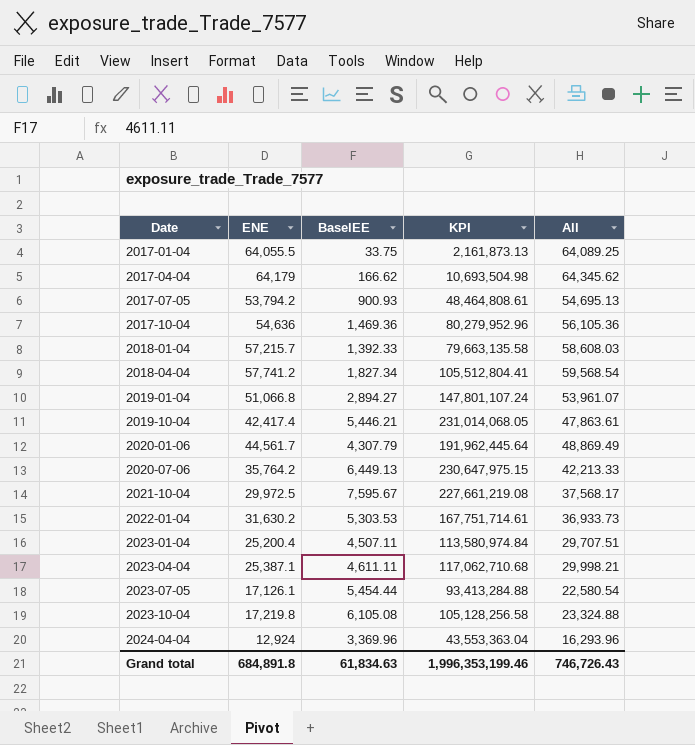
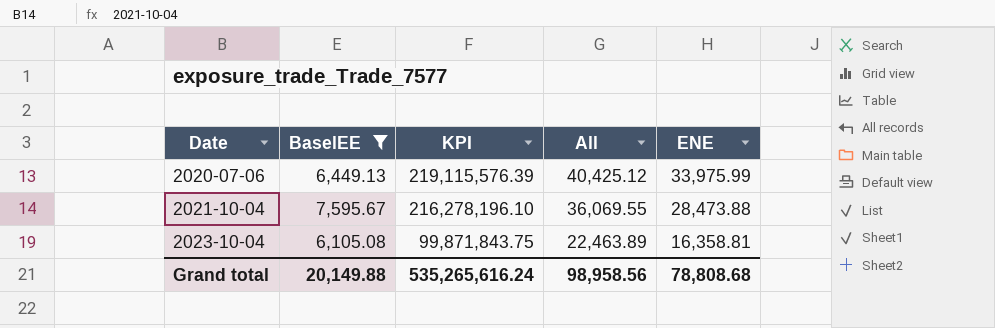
filter: none -> BaselEE >= 6,105.08
column ENE | position: 2 -> 5
2020-07-06 | KPI: 230,647,975.15 -> 219,115,576.39
2020-07-06 | All: 42,213.33 -> 40,425.12
2020-07-06 | ENE: 35,764.2 -> 33,975.99
2021-10-04 | KPI: 227,661,219.08 -> 216,278,196.10
2021-10-04 | All: 37,568.17 -> 36,069.55
2021-10-04 | ENE: 29,972.5 -> 28,473.88
2023-10-04 | KPI: 105,128,256.58 -> 99,871,843.75
2023-10-04 | All: 23,324.88 -> 22,463.89
2023-10-04 | ENE: 17,219.8 -> 16,358.81
Grand total | BaselEE: 61,834.63 -> 20,149.88
Grand total | KPI: 1,996,353,199.46 -> 535,265,616.24
Grand total | All: 746,726.43 -> 98,958.56
Grand total | ENE: 684,891.8 -> 78,808.68

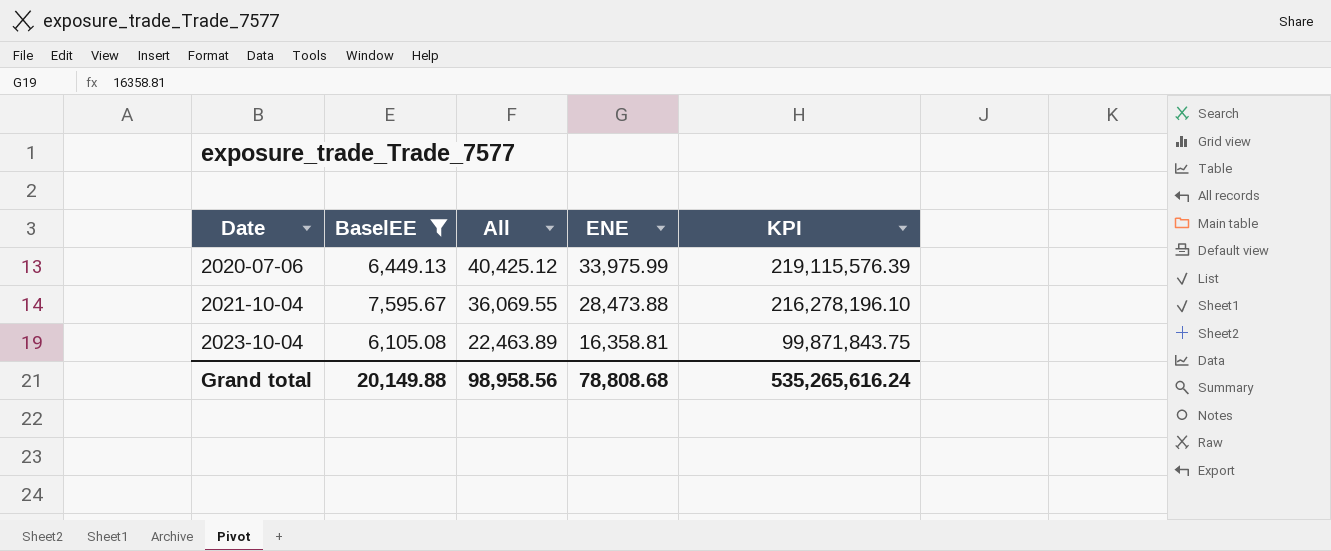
column KPI | position: 3 -> 5

